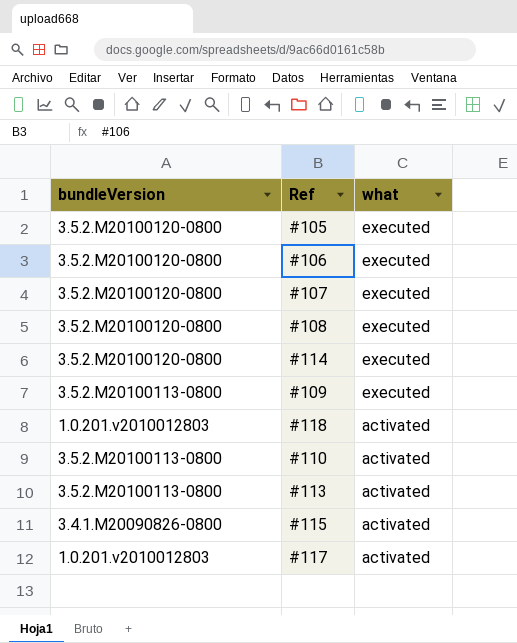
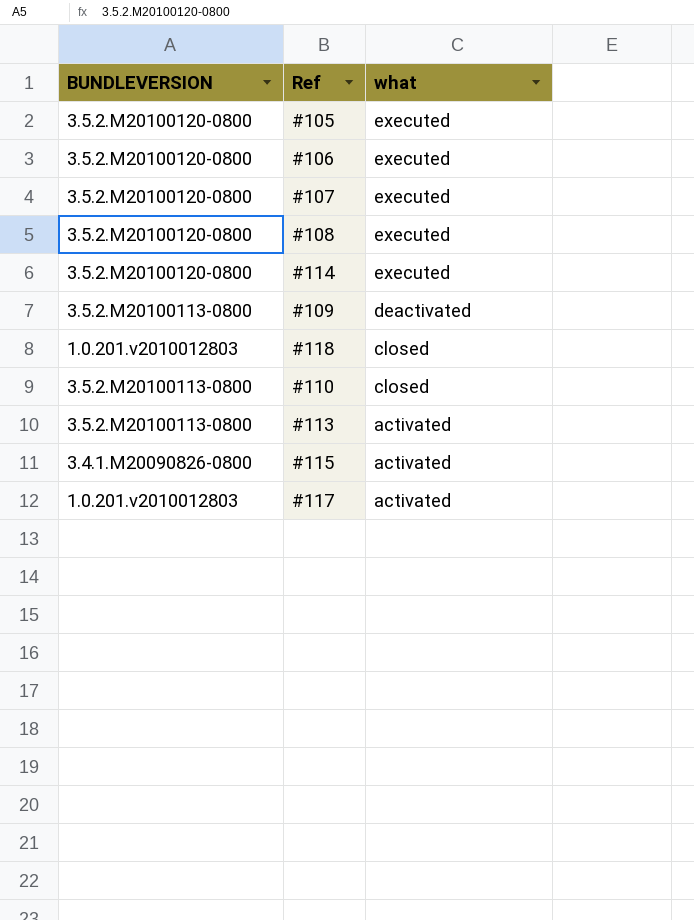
column name: bundleVersion -> BUNDLEVERSION
#109 | what: executed -> deactivated
#118 | what: activated -> closed
#110 | what: activated -> closed

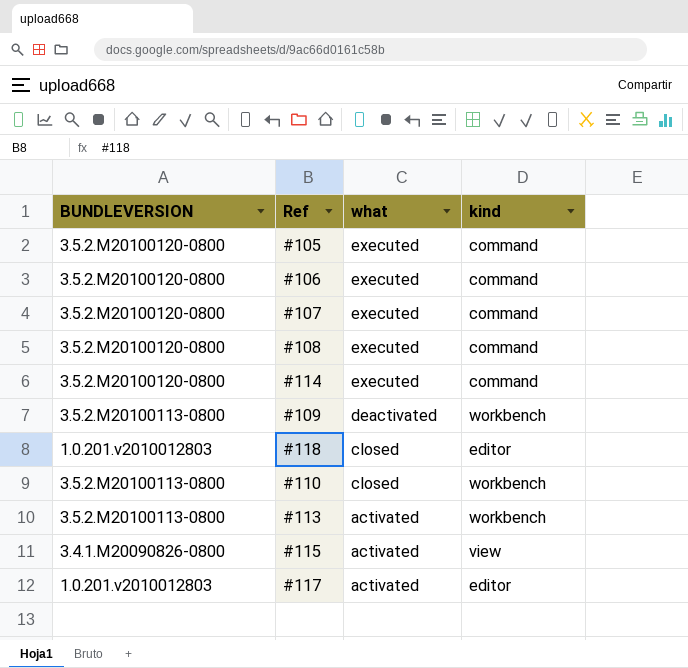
column kind | position: none -> 4

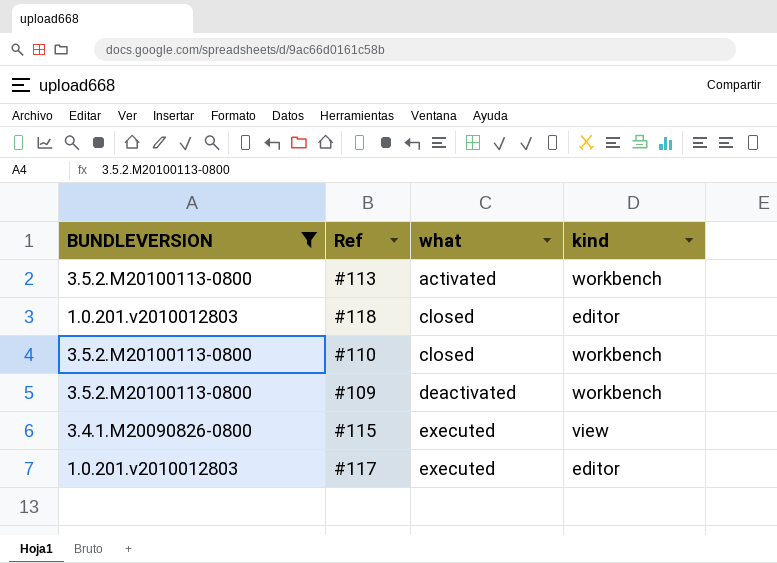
filter: none -> BUNDLEVERSION != 3.5.2.M20100120-0800
row order: what descending -> what ascending
#115 | what: activated -> executed
#117 | what: activated -> executed

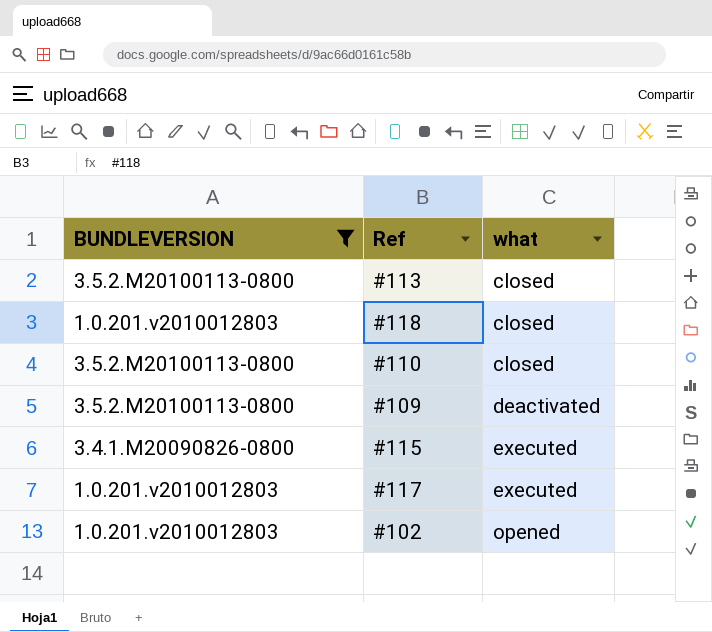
column kind | position: 4 -> none
#113 | what: activated -> closed
row #102: none -> 1.0.201.v2010012803 | opened

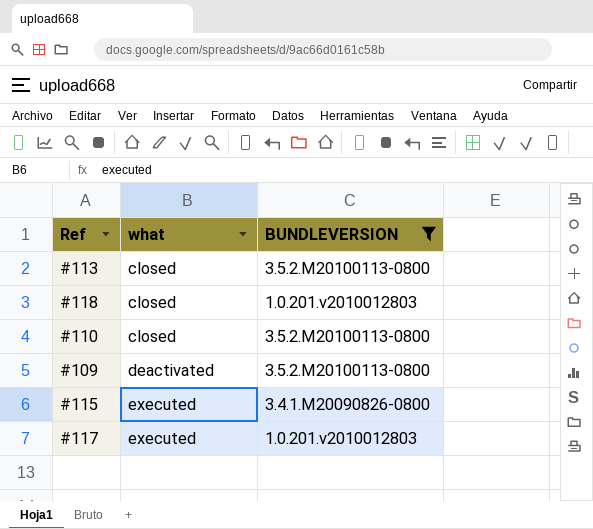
column BUNDLEVERSION | position: 1 -> 3
row #102: 1.0.201.v2010012803 | opened -> none

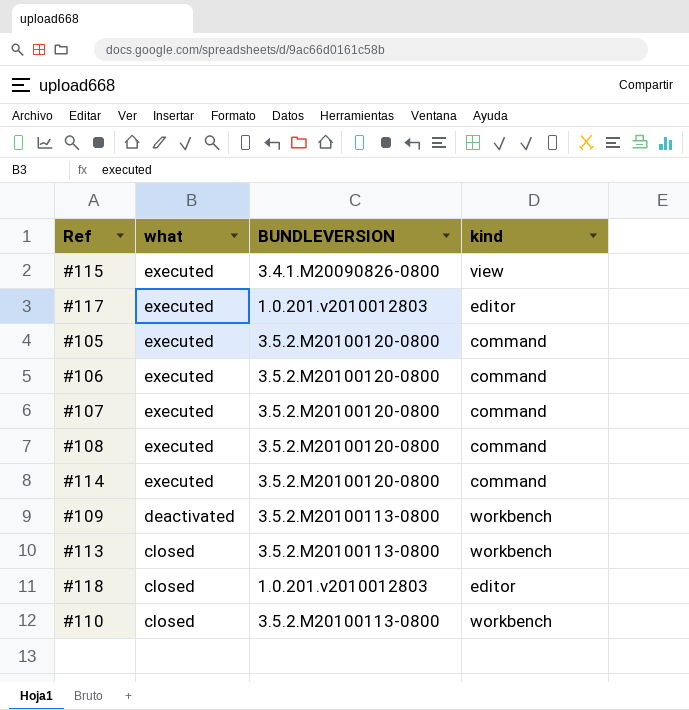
filter: BUNDLEVERSION != 3.5.2.M20100120-0800 -> none
row order: what ascending -> what descending
column kind | position: none -> 4

